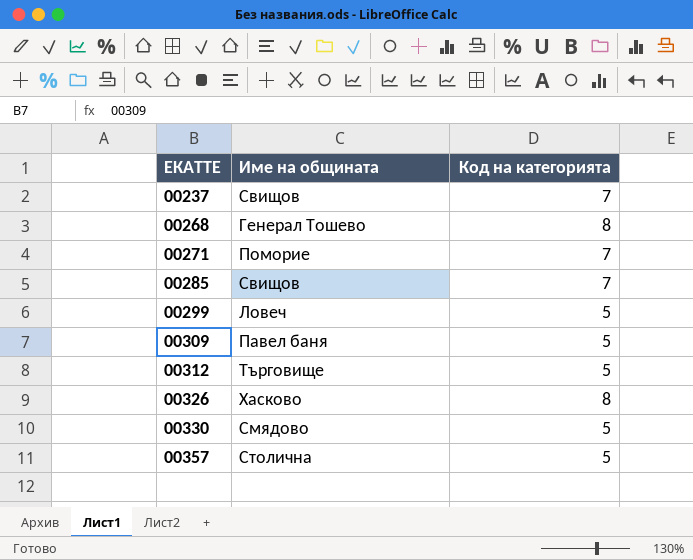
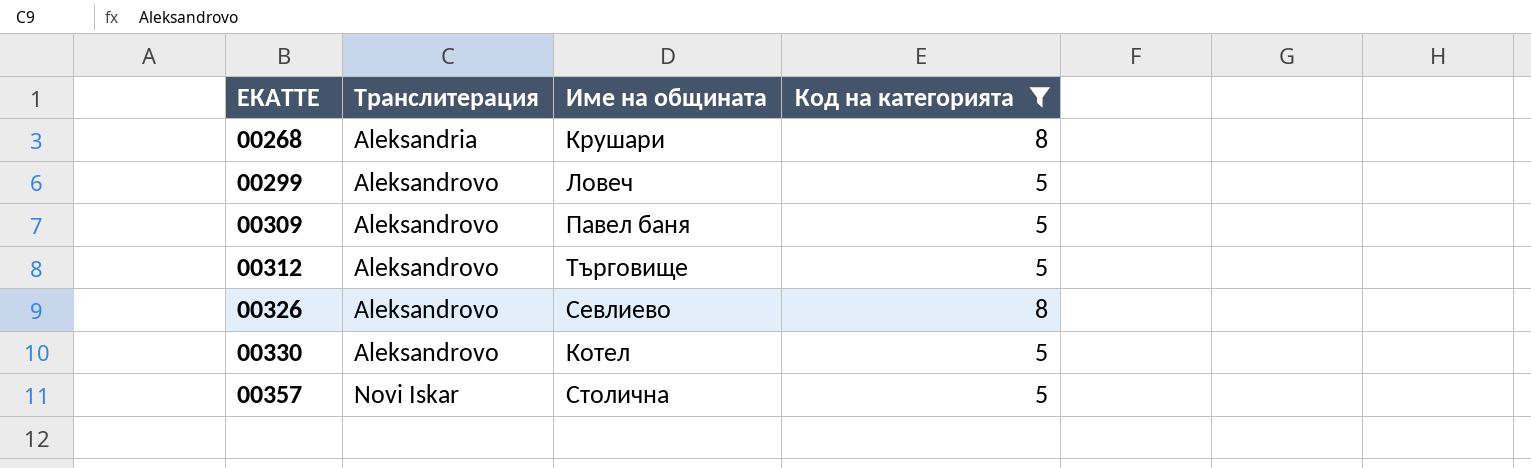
filter: none -> Код на категорията != 7
column Транслитерация | position: none -> 2
00268 | Име на общината: Генерал Тошево -> Крушари
00326 | Име на общината: Хасково -> Севлиево
00330 | Име на общината: Смядово -> Котел

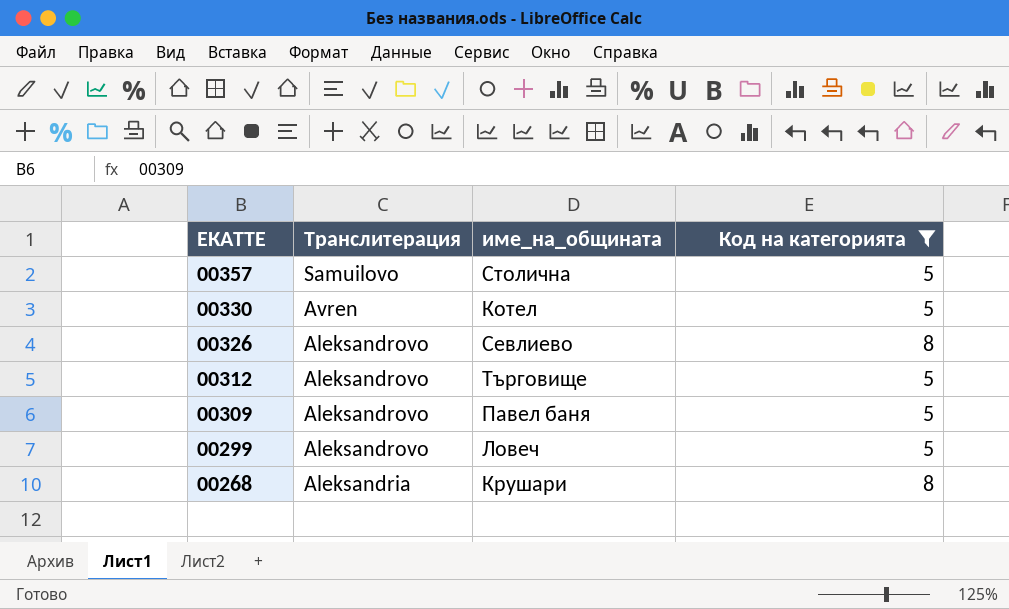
row order: ЕКАТТЕ ascending -> ЕКАТТЕ descending
column name: Име на общината -> име_на_общината
00357 | Транслитерация: Novi Iskar -> Samuilovo
00330 | Транслитерация: Aleksandrovo -> Avren

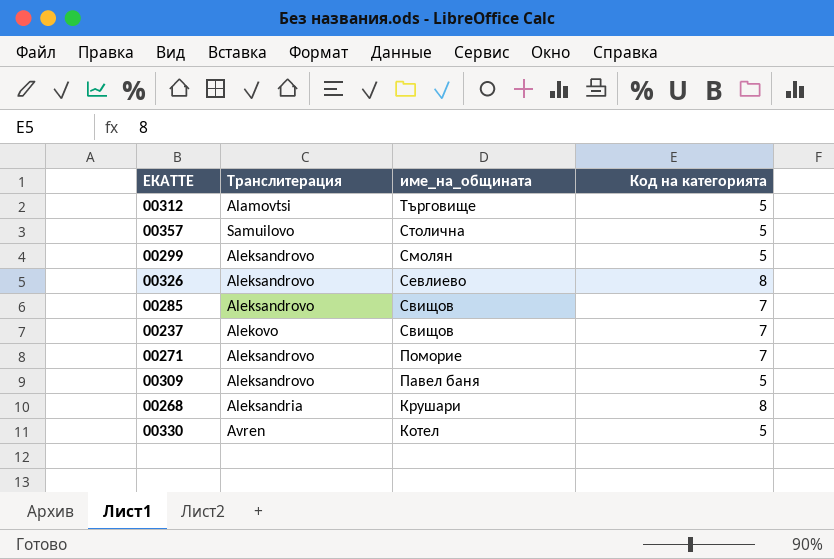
filter: Код на категорията != 7 -> none
row order: ЕКАТТЕ descending -> име_на_общината descending
00312 | Транслитерация: Aleksandrovo -> Alamovtsi
00299 | име_на_общината: Ловеч -> Смолян

